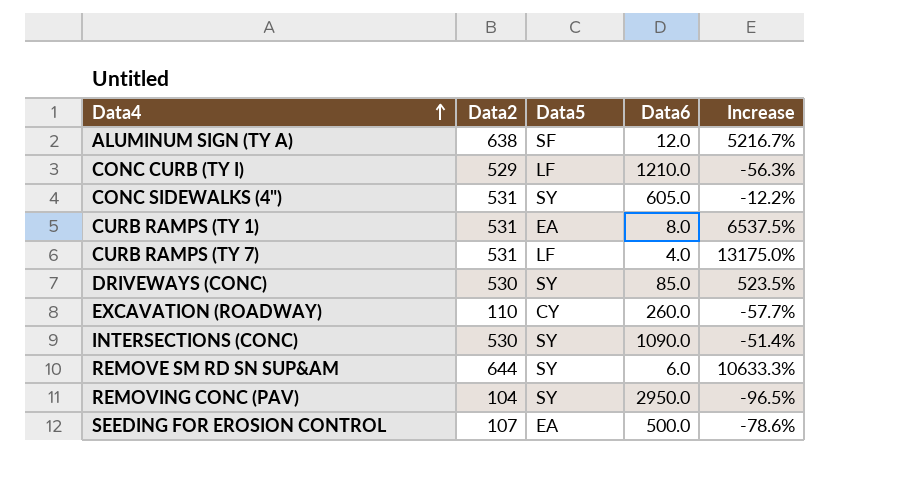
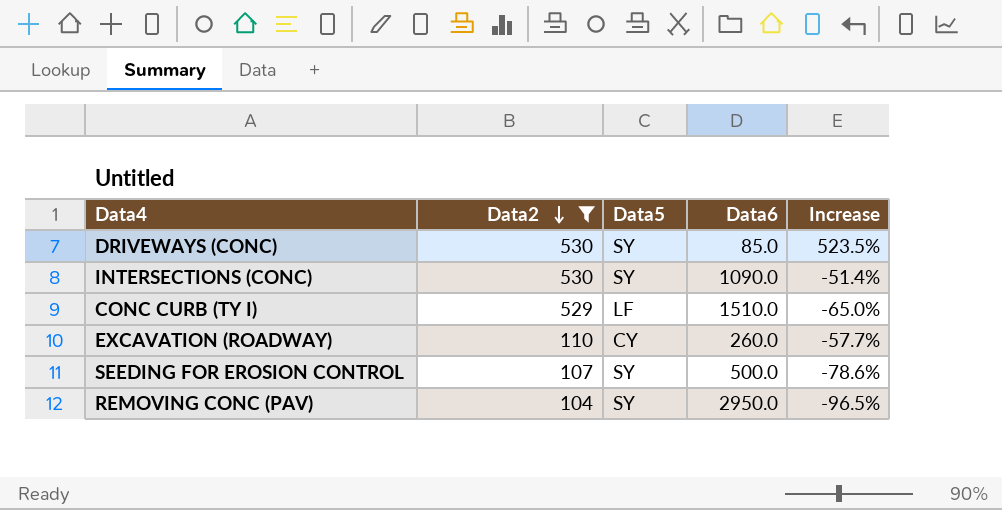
filter: none -> Data2 <= 530
row order: Data4 ascending -> Data2 descending
CONC CURB (TY I) | Data6: 1210.0 -> 1510.0
CONC CURB (TY I) | Increase: -56.3% -> -65.0%
SEEDING FOR EROSION CONTROL | Data5: EA -> SY

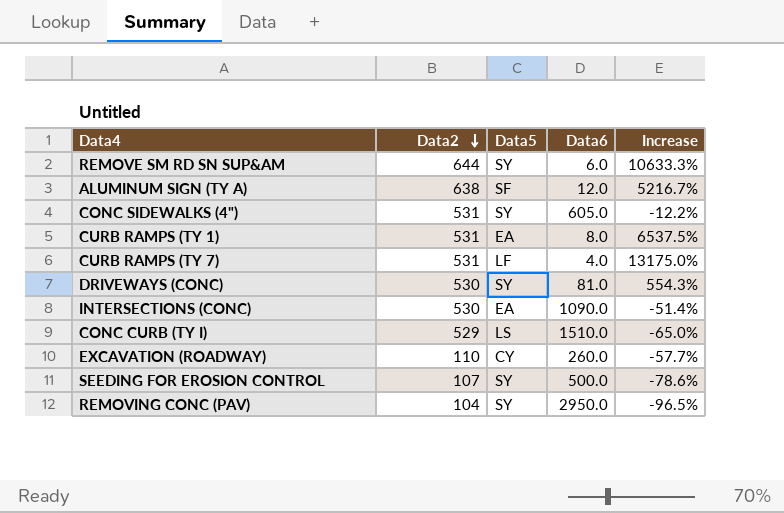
filter: Data2 <= 530 -> none
DRIVEWAYS (CONC) | Data6: 85.0 -> 81.0
DRIVEWAYS (CONC) | Increase: 523.5% -> 554.3%
INTERSECTIONS (CONC) | Data5: SY -> EA
CONC CURB (TY I) | Data5: LF -> LS

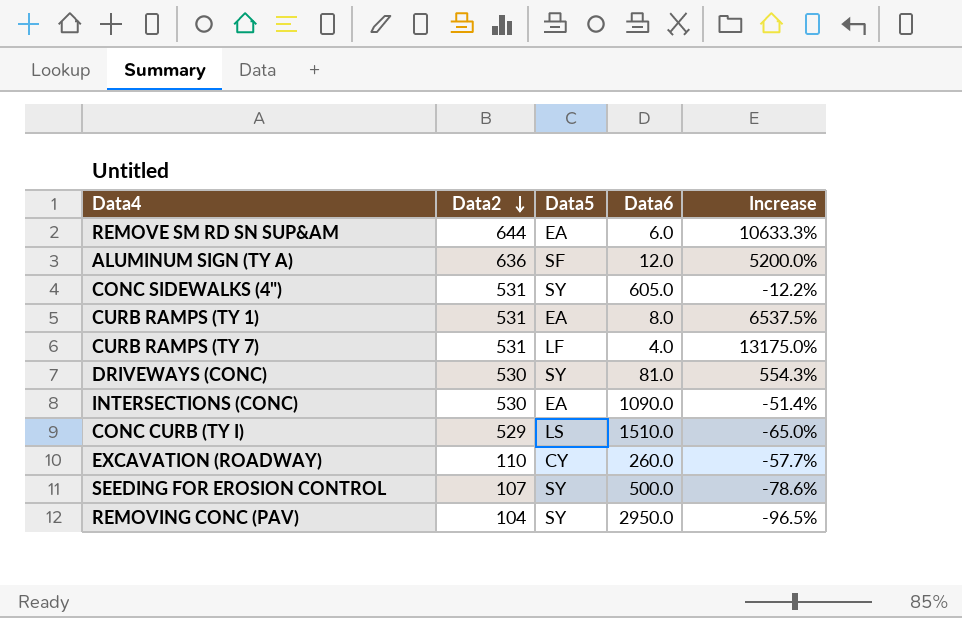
REMOVE SM RD SN SUP&AM | Data5: SY -> EA
ALUMINUM SIGN (TY A) | Data2: 638 -> 636
ALUMINUM SIGN (TY A) | Increase: 5216.7% -> 5200.0%

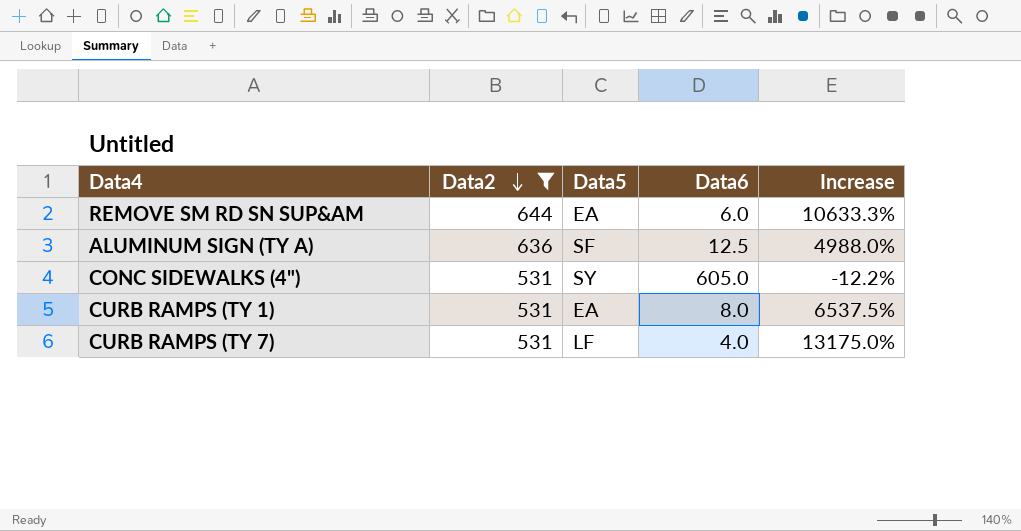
filter: none -> Data2 >= 531
ALUMINUM SIGN (TY A) | Data6: 12.0 -> 12.5
ALUMINUM SIGN (TY A) | Increase: 5200.0% -> 4988.0%

